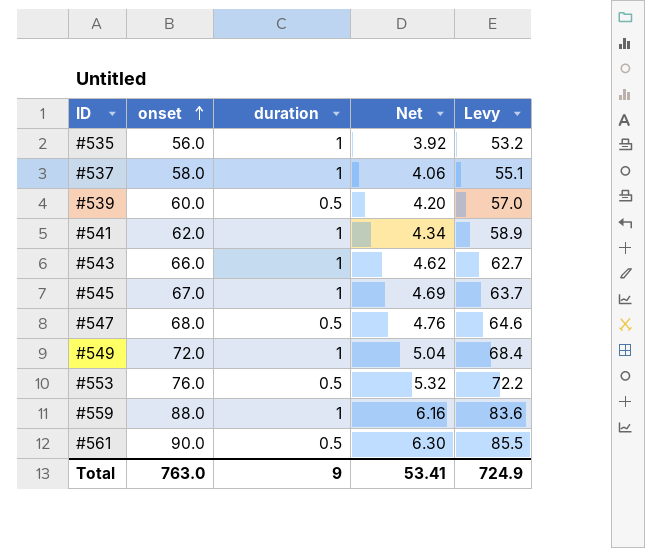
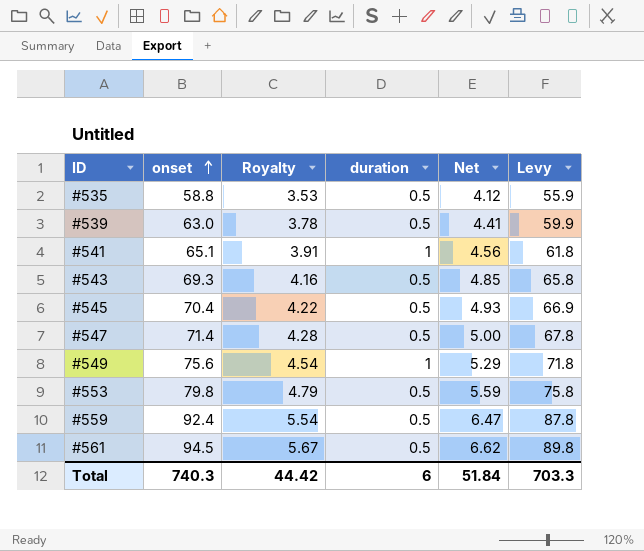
column Royalty | formula: none -> [onset] * 0.06
row #537: 58.0 | 1 | 4.06 | 55.1 -> none
#535 | onset: 56.0 -> 58.8
#535 | duration: 1 -> 0.5
#535 | Net: 3.92 -> 4.12
#535 | Levy: 53.2 -> 55.9
#539 | onset: 60.0 -> 63.0
#539 | Net: 4.20 -> 4.41
#539 | Levy: 57.0 -> 59.9
#541 | onset: 62.0 -> 65.1
#541 | Net: 4.34 -> 4.56
#541 | Levy: 58.9 -> 61.8
#543 | onset: 66.0 -> 69.3
#543 | duration: 1 -> 0.5
#543 | Net: 4.62 -> 4.85
#543 | Levy: 62.7 -> 65.8
#545 | onset: 67.0 -> 70.4
#545 | duration: 1 -> 0.5
#545 | Net: 4.69 -> 4.93
#545 | Levy: 63.7 -> 66.9
#547 | onset: 68.0 -> 71.4
#547 | Net: 4.76 -> 5.00
#547 | Levy: 64.6 -> 67.8
#549 | onset: 72.0 -> 75.6
#549 | Net: 5.04 -> 5.29
#549 | Levy: 68.4 -> 71.8
#553 | onset: 76.0 -> 79.8
#553 | Net: 5.32 -> 5.59
#553 | Levy: 72.2 -> 75.8
#559 | onset: 88.0 -> 92.4
#559 | duration: 1 -> 0.5
#559 | Net: 6.16 -> 6.47
#559 | Levy: 83.6 -> 87.8
#561 | onset: 90.0 -> 94.5
#561 | Net: 6.30 -> 6.62
#561 | Levy: 85.5 -> 89.8
Total | onset: 763.0 -> 740.3
Total | duration: 9 -> 6
Total | Net: 53.41 -> 51.84
Total | Levy: 724.9 -> 703.3

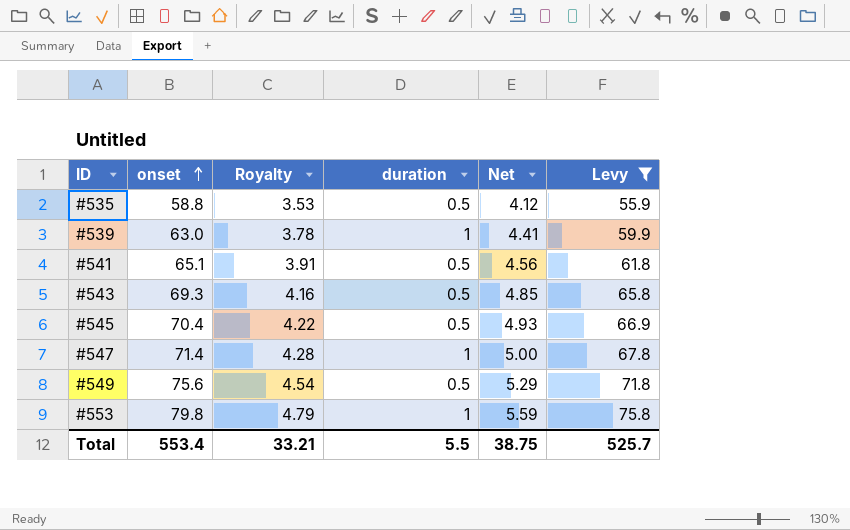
filter: none -> Levy <= 75.8
#539 | duration: 0.5 -> 1
#541 | duration: 1 -> 0.5
#547 | duration: 0.5 -> 1
#549 | duration: 1 -> 0.5
#553 | duration: 0.5 -> 1
Total | onset: 740.3 -> 553.4
Total | Royalty: 44.42 -> 33.21
Total | duration: 6 -> 5.5
Total | Net: 51.84 -> 38.75
Total | Levy: 703.3 -> 525.7

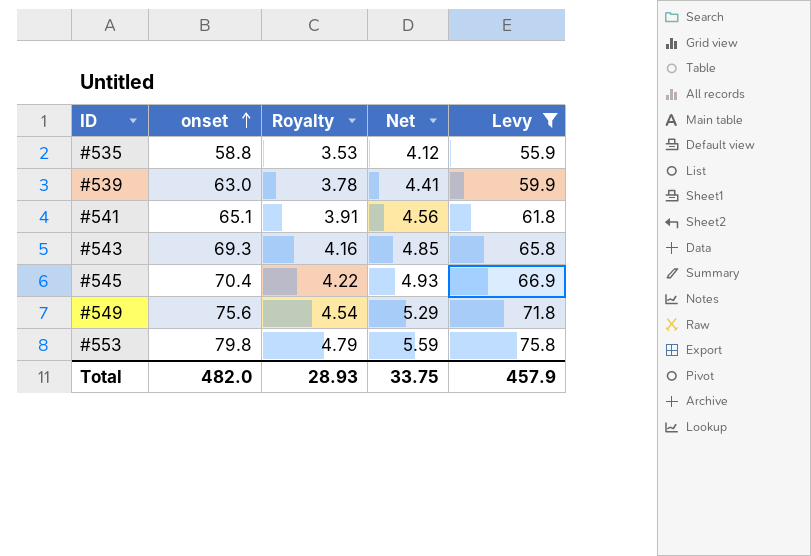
column duration | position: 4 -> none
row #547: 71.4 | 4.28 | 1 | 5.00 | 67.8 -> none
Total | onset: 553.4 -> 482.0
Total | Royalty: 33.21 -> 28.93
Total | Net: 38.75 -> 33.75
Total | Levy: 525.7 -> 457.9

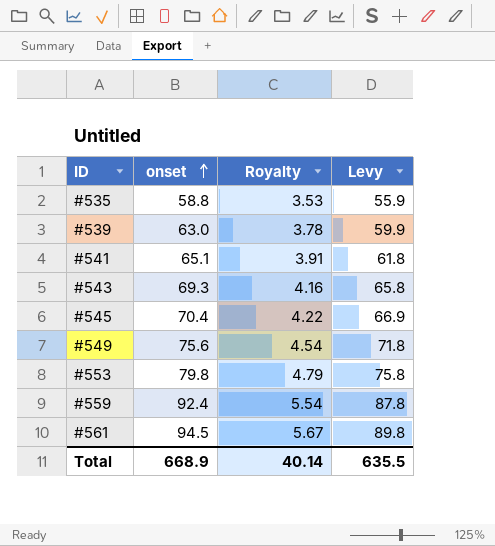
filter: Levy <= 75.8 -> none
column Net | formula: [onset] * 0.07 -> none
Total | onset: 482.0 -> 668.9
Total | Royalty: 28.93 -> 40.14
Total | Levy: 457.9 -> 635.5

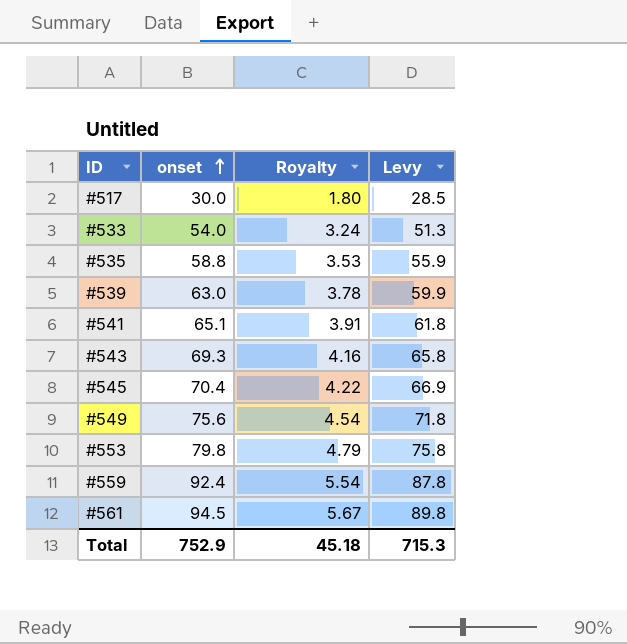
row #517: none -> 30.0 | 1.80 | 28.5
row #533: none -> 54.0 | 3.24 | 51.3
Total | onset: 668.9 -> 752.9
Total | Royalty: 40.14 -> 45.18
Total | Levy: 635.5 -> 715.3

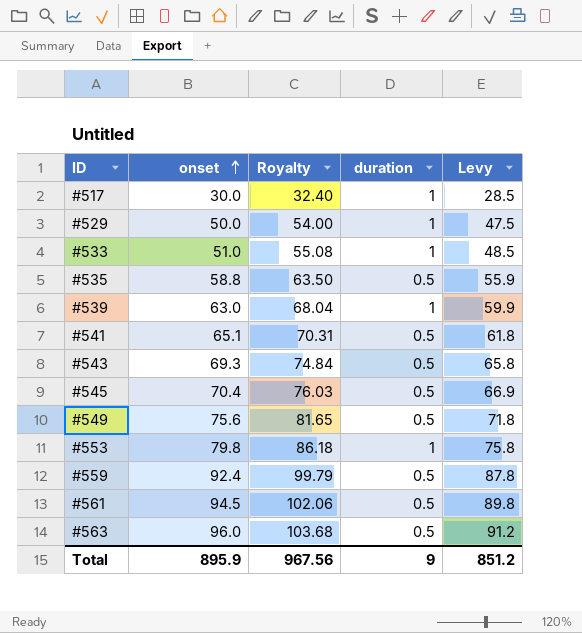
column Royalty | formula: [onset] * 0.06 -> [onset] * 1.08
column duration | position: none -> 4
row #529: none -> 50.0 | 54.00 | 1 | 47.5
#533 | onset: 54.0 -> 51.0
#533 | Levy: 51.3 -> 48.5
row #563: none -> 96.0 | 103.68 | 0.5 | 91.2
Total | onset: 752.9 -> 895.9
Total | Royalty: 45.18 -> 967.56
Total | Levy: 715.3 -> 851.2

